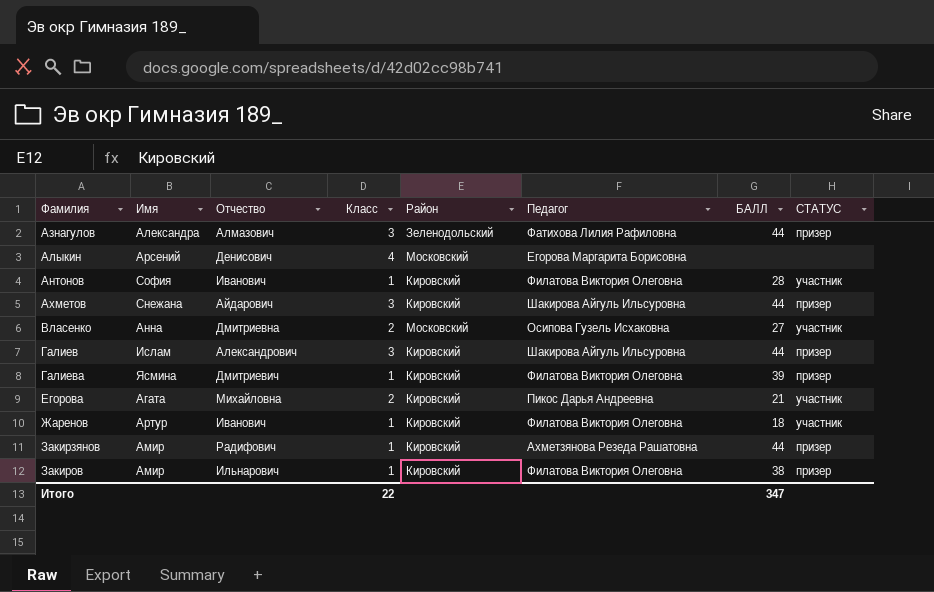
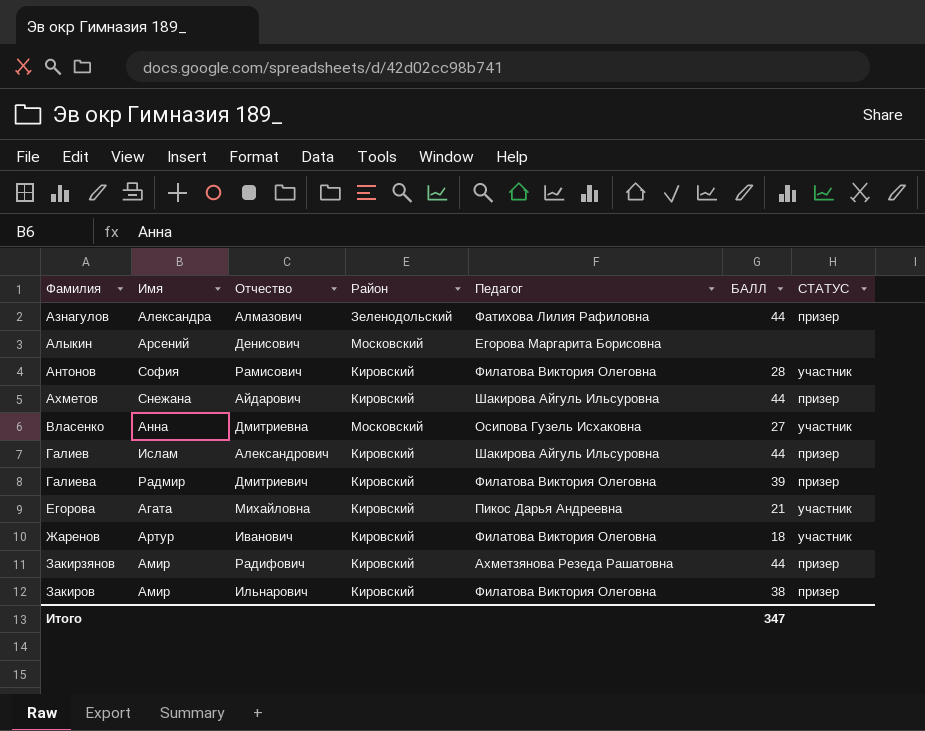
column Класс | position: 4 -> none
Антонов | Отчество: Иванович -> Рамисович
Галиева | Имя: Ясмина -> Радмир

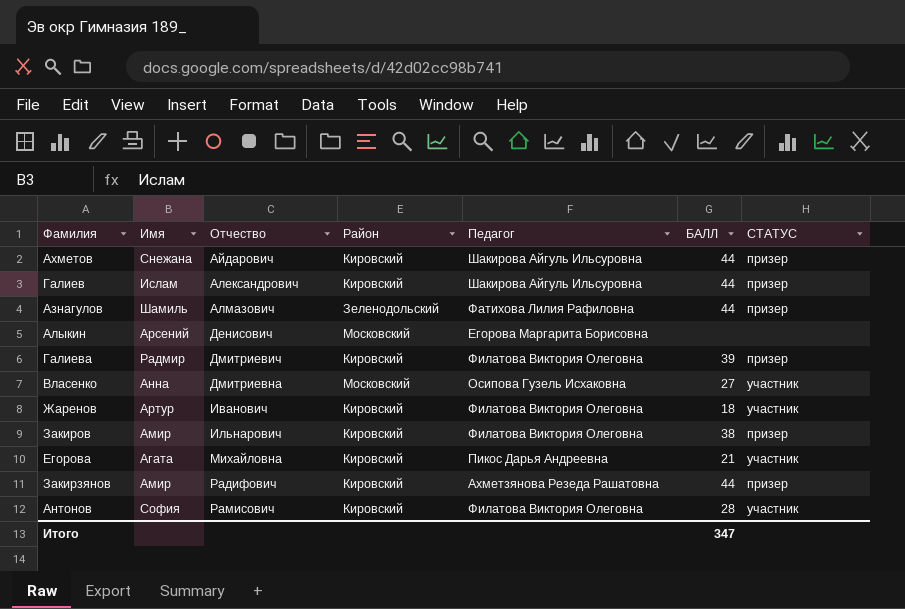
row order: Фамилия ascending -> Отчество ascending
Азнагулов | Имя: Александра -> Шамиль

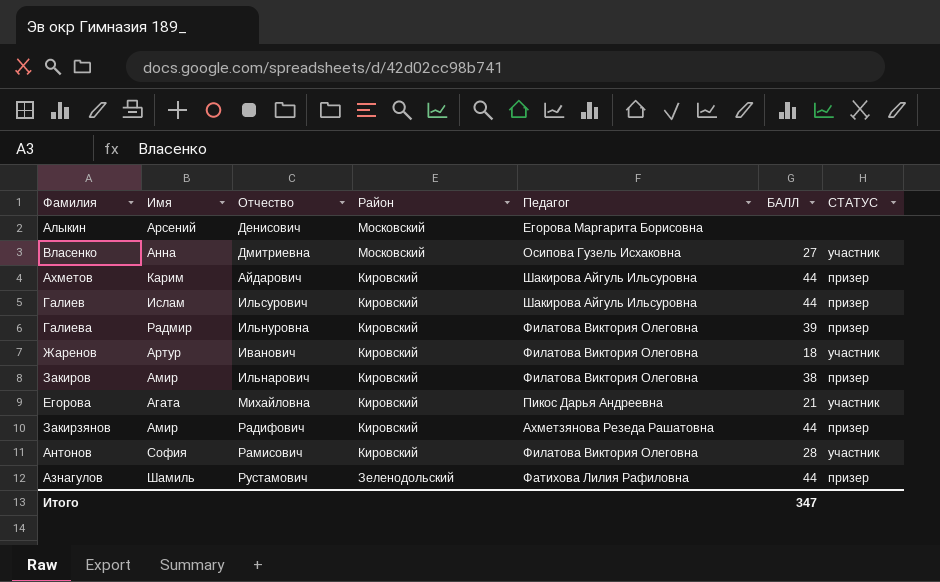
row order: Отчество ascending -> Район descending
Ахметов | Имя: Снежана -> Карим
Галиев | Отчество: Александрович -> Ильсурович
Галиева | Отчество: Дмитриевич -> Ильнуровна
Азнагулов | Отчество: Алмазович -> Рустамович

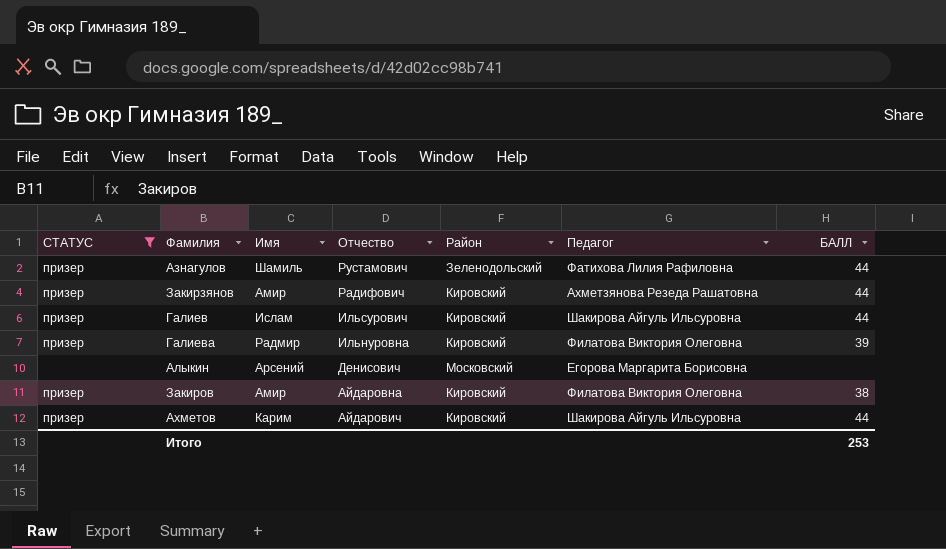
filter: none -> СТАТУС != участник
row order: Район descending -> Отчество descending
column СТАТУС | position: 7 -> 1
Закиров | Отчество: Ильнарович -> Айдаровна
Итого | БАЛЛ: 347 -> 253

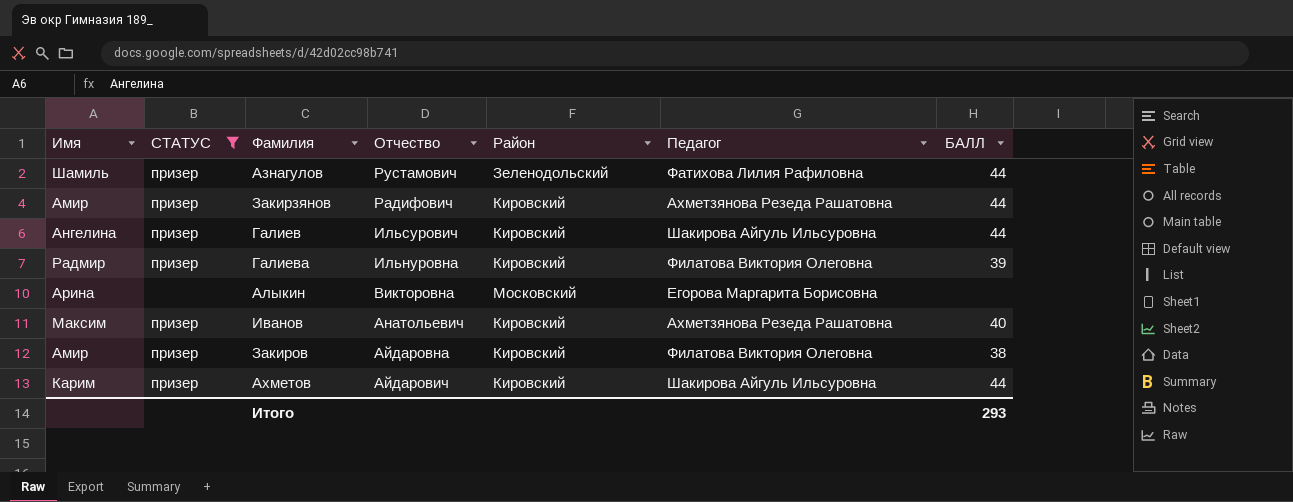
column Имя | position: 3 -> 1
Галиев | Имя: Ислам -> Ангелина
Алыкин | Имя: Арсений -> Арина
Алыкин | Отчество: Денисович -> Викторовна
row Иванов: none -> Максим | призер | Анатольевич | Кировский | Ахметзянова Резеда Рашатовна | 40
Итого | БАЛЛ: 253 -> 293

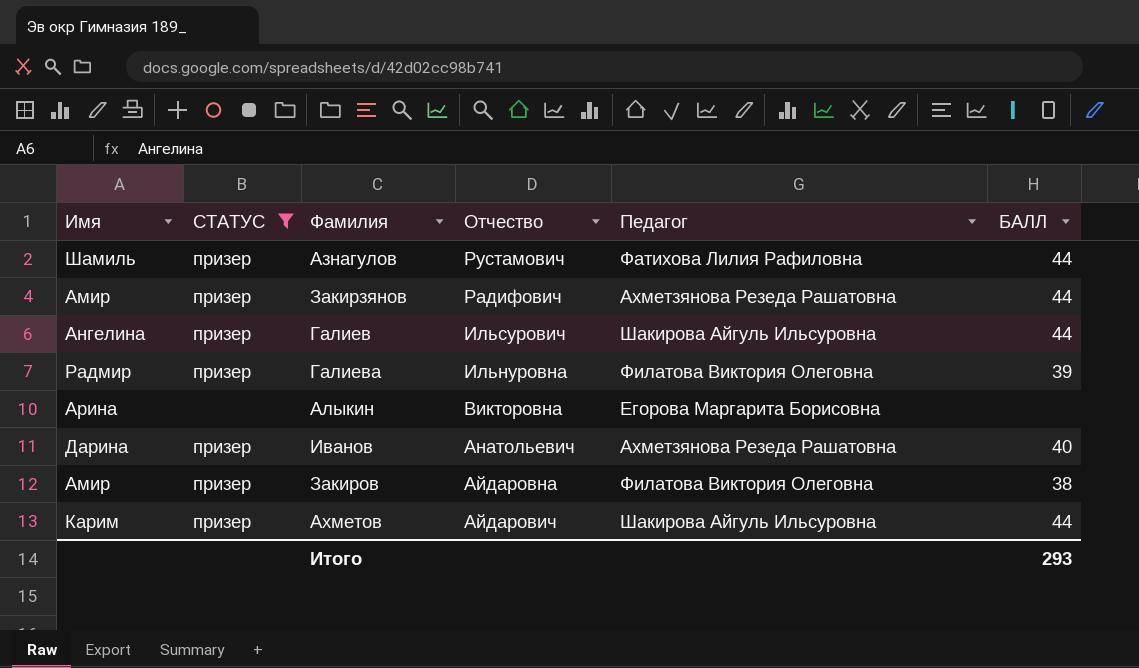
column Район | position: 5 -> none
Иванов | Имя: Максим -> Дарина

